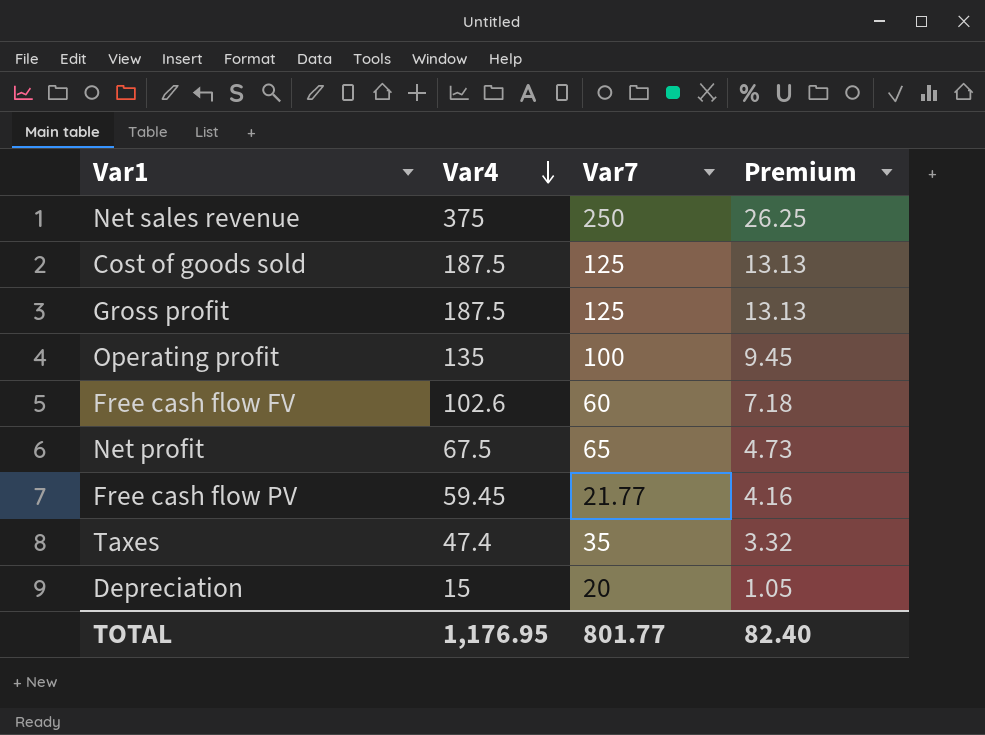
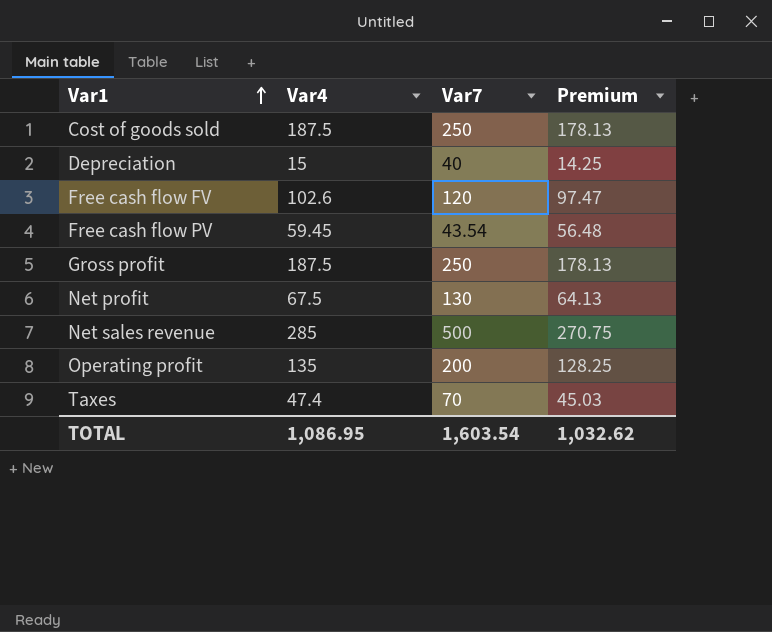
row order: Var4 descending -> Var1 ascending
column Premium | formula: [Var4] * 0.07 -> [Var4] * 0.95
Cost of goods sold | Var7: 125 -> 250
Depreciation | Var7: 20 -> 40
Free cash flow FV | Var7: 60 -> 120
Free cash flow PV | Var7: 21.77 -> 43.54
Gross profit | Var7: 125 -> 250
Net profit | Var7: 65 -> 130
Net sales revenue | Var4: 375 -> 285
Net sales revenue | Var7: 250 -> 500
Operating profit | Var7: 100 -> 200
Taxes | Var7: 35 -> 70
TOTAL | Var4: 1,176.95 -> 1,086.95
TOTAL | Var7: 801.77 -> 1,603.54
TOTAL | Premium: 82.40 -> 1,032.62

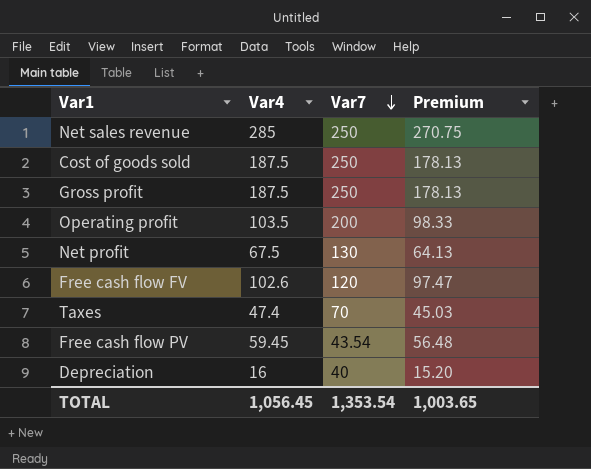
row order: Var1 ascending -> Var7 descending
Net sales revenue | Var7: 500 -> 250
Operating profit | Var4: 135 -> 103.5
Operating profit | Premium: 128.25 -> 98.33
Depreciation | Var4: 15 -> 16
Depreciation | Premium: 14.25 -> 15.20
TOTAL | Var4: 1,086.95 -> 1,056.45
TOTAL | Var7: 1,603.54 -> 1,353.54
TOTAL | Premium: 1,032.62 -> 1,003.65

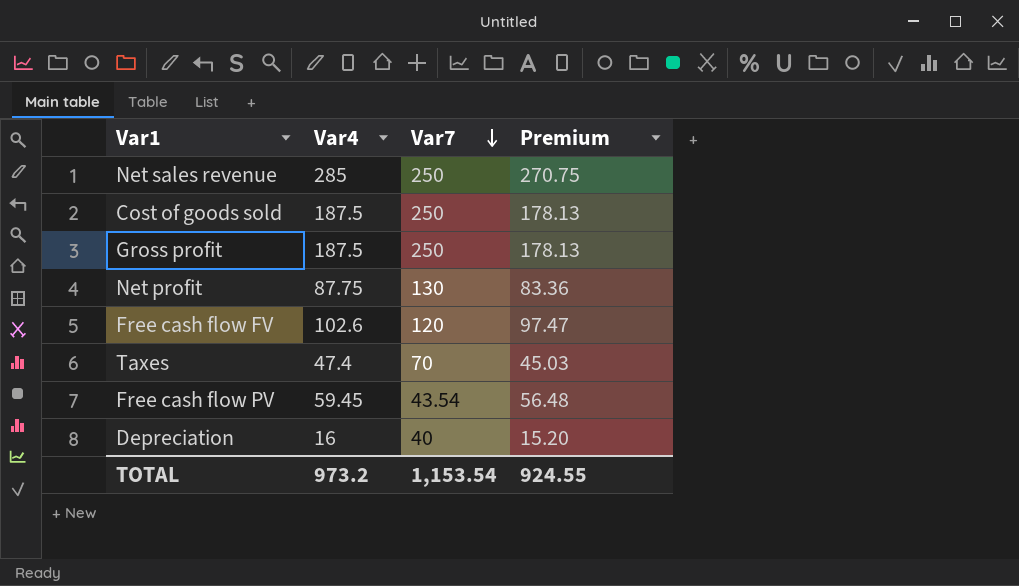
row Operating profit: 103.5 | 200 | 98.33 -> none
Net profit | Var4: 67.5 -> 87.75
Net profit | Premium: 64.13 -> 83.36
TOTAL | Var4: 1,056.45 -> 973.2
TOTAL | Var7: 1,353.54 -> 1,153.54
TOTAL | Premium: 1,003.65 -> 924.55

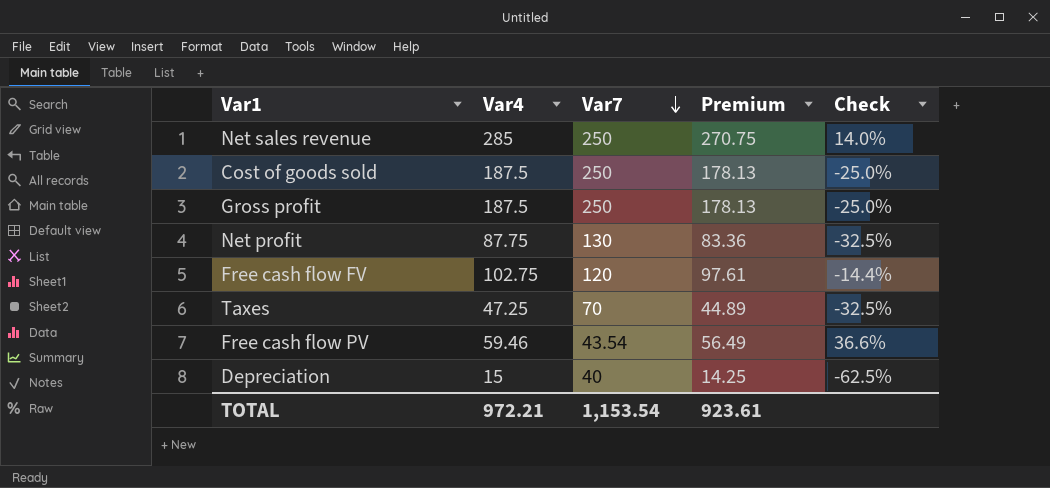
column Check | formula: none -> ([Var4] - [Var7]) / [Var7]
Free cash flow FV | Var4: 102.6 -> 102.75
Free cash flow FV | Premium: 97.47 -> 97.61
Taxes | Var4: 47.4 -> 47.25
Taxes | Premium: 45.03 -> 44.89
Free cash flow PV | Var4: 59.45 -> 59.46
Free cash flow PV | Premium: 56.48 -> 56.49
Depreciation | Var4: 16 -> 15
Depreciation | Premium: 15.20 -> 14.25
TOTAL | Var4: 973.2 -> 972.21
TOTAL | Premium: 924.55 -> 923.61

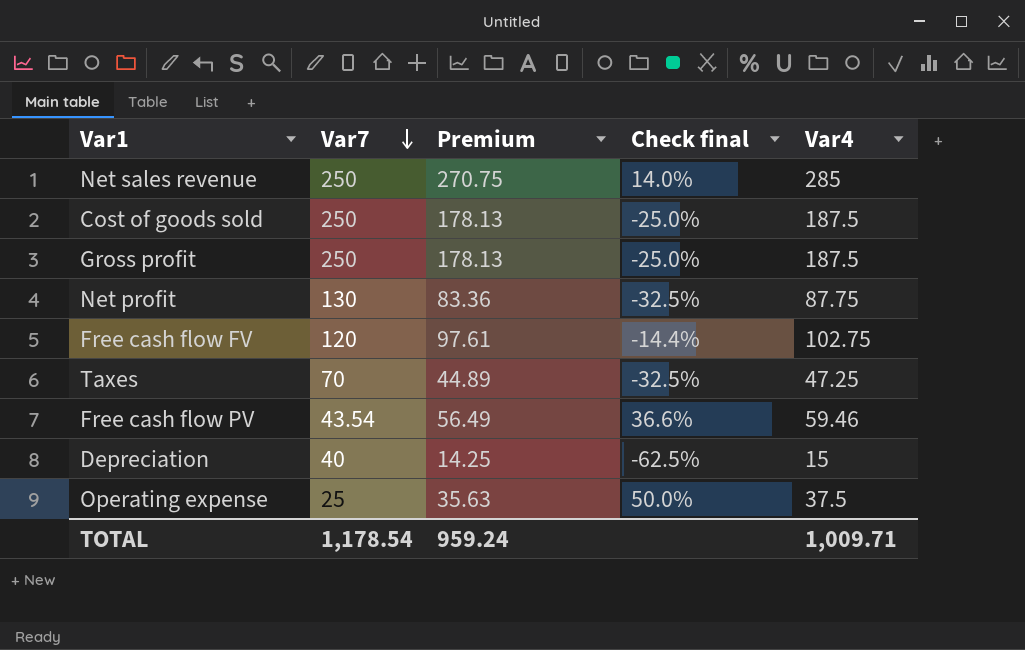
column name: Check -> Check final
column Var4 | position: 2 -> 5
row Operating expense: none -> 25 | 35.63 | 50.0% | 37.5
TOTAL | Var7: 1,153.54 -> 1,178.54
TOTAL | Premium: 923.61 -> 959.24
TOTAL | Var4: 972.21 -> 1,009.71

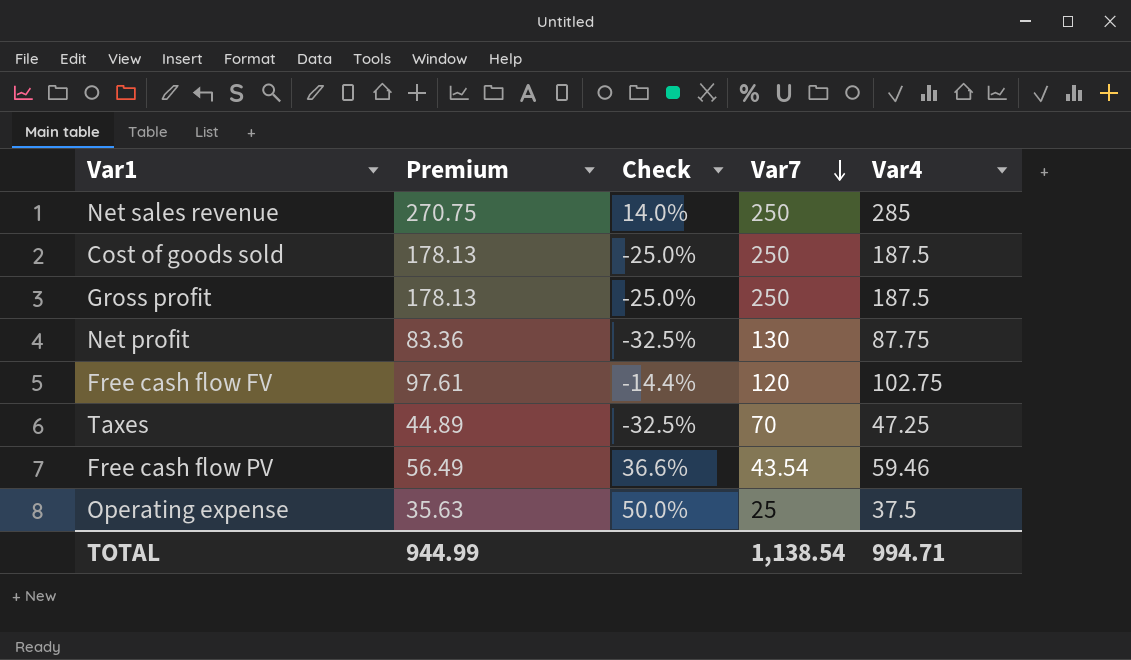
column name: Check final -> Check
column Var7 | position: 2 -> 4
row Depreciation: 40 | 14.25 | -62.5% | 15 -> none
TOTAL | Premium: 959.24 -> 944.99
TOTAL | Var7: 1,178.54 -> 1,138.54
TOTAL | Var4: 1,009.71 -> 994.71

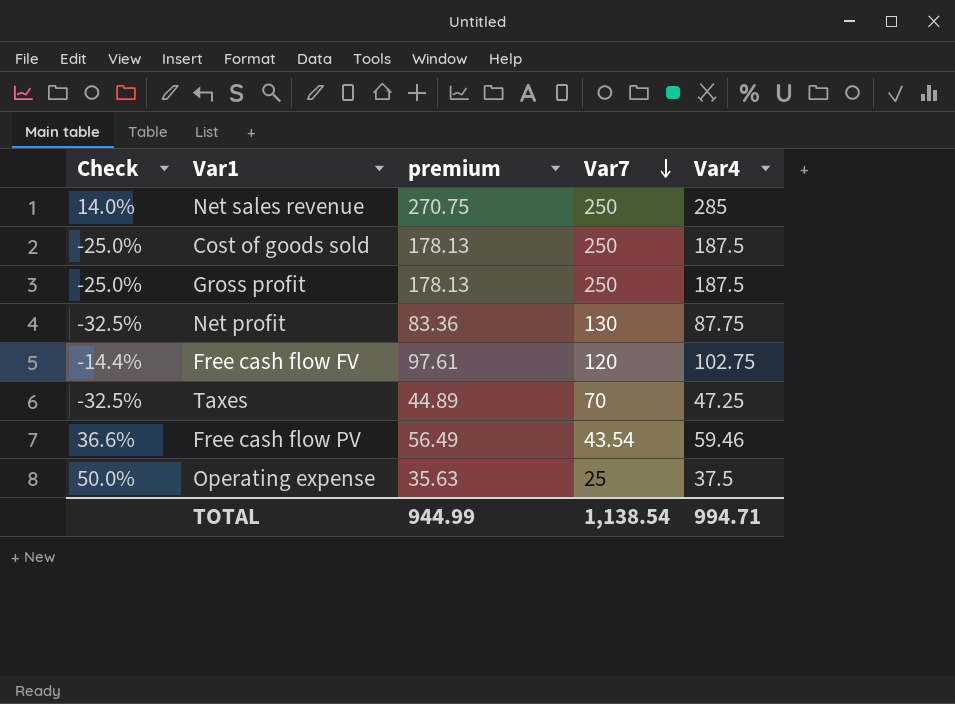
column Check | position: 3 -> 1
column name: Premium -> premium

